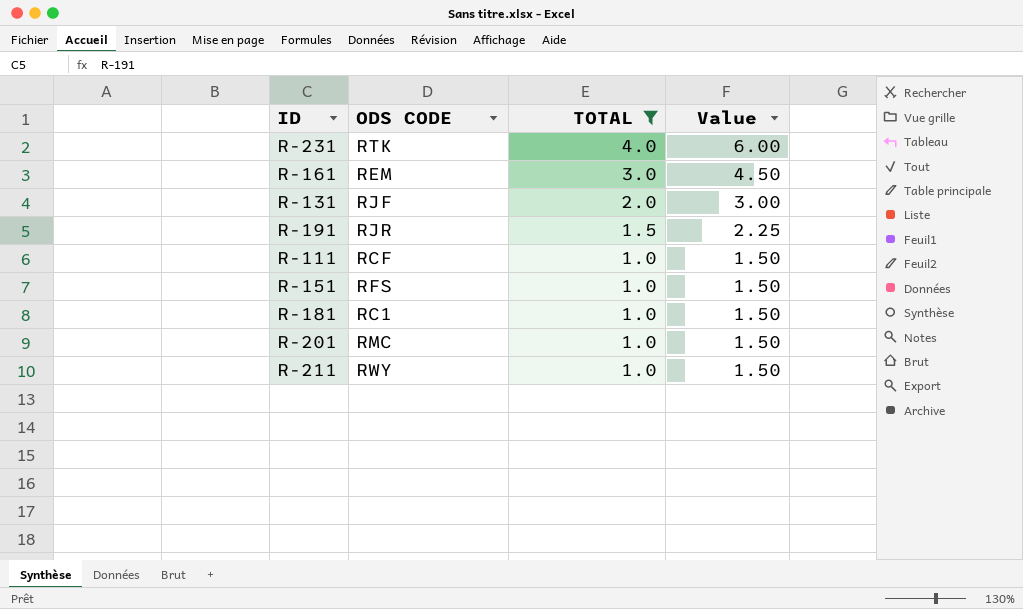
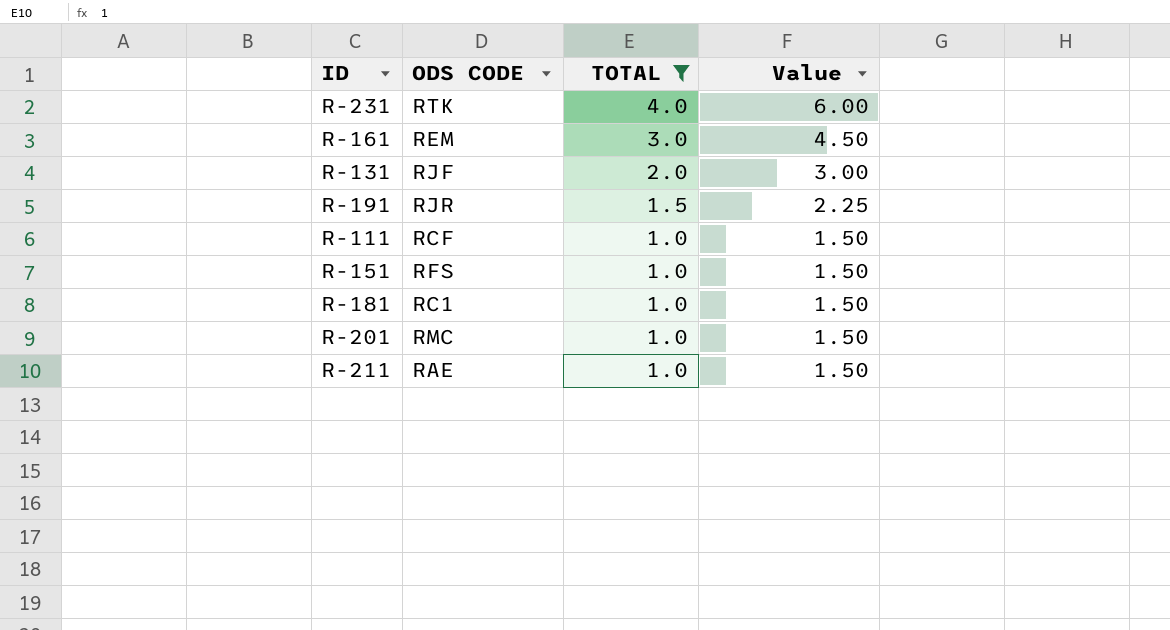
R-211 | ODS CODE: RWY -> RAE

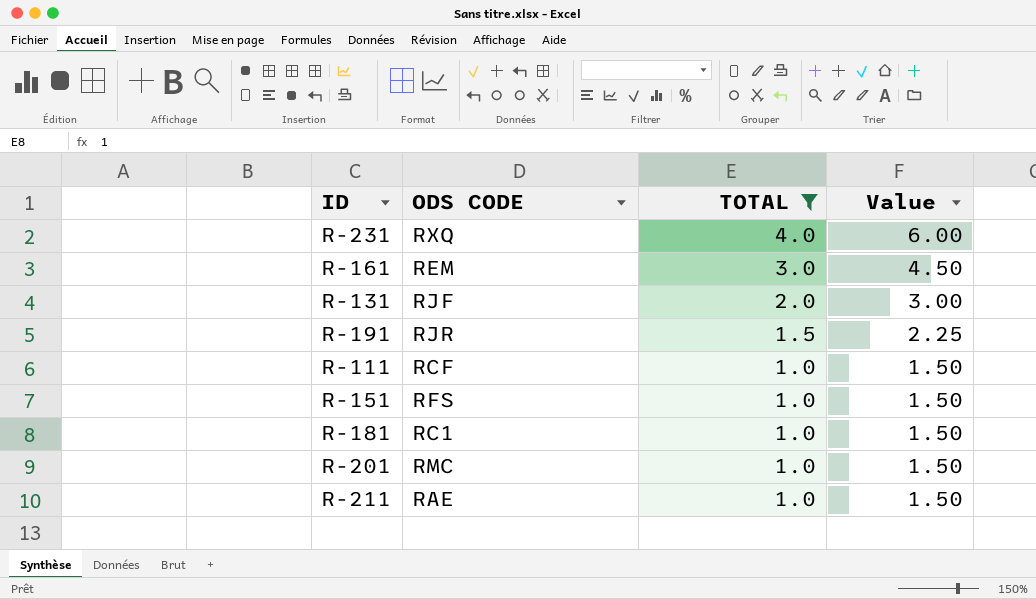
R-231 | ODS CODE: RTK -> RXQ

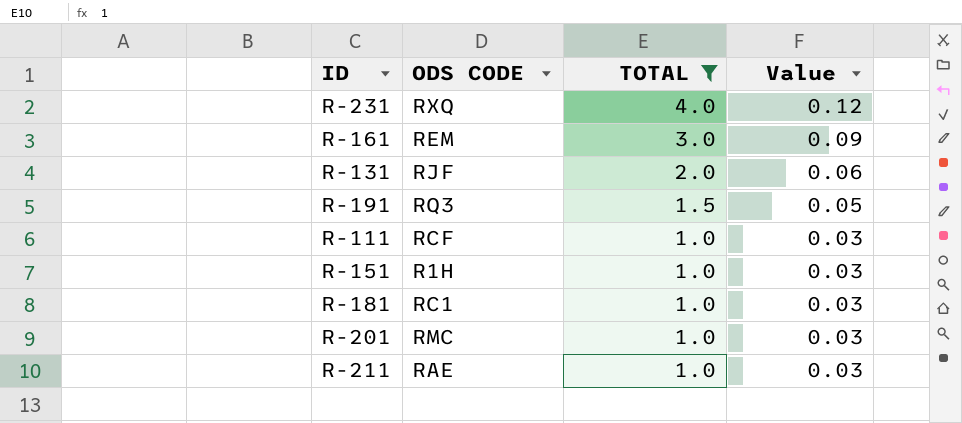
column Value | formula: [TOTAL] * 1.5 -> [TOTAL] * 0.03
R-191 | ODS CODE: RJR -> RQ3
R-151 | ODS CODE: RFS -> R1H

